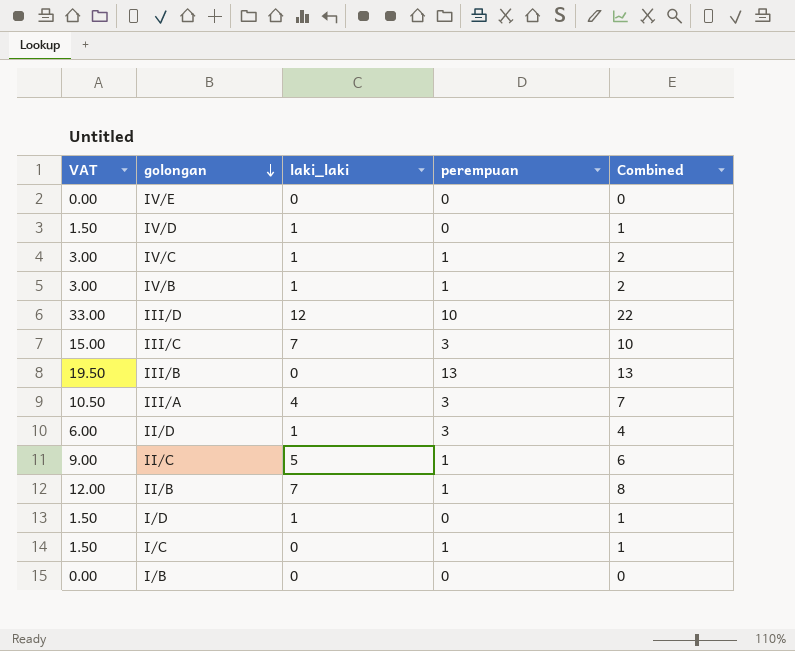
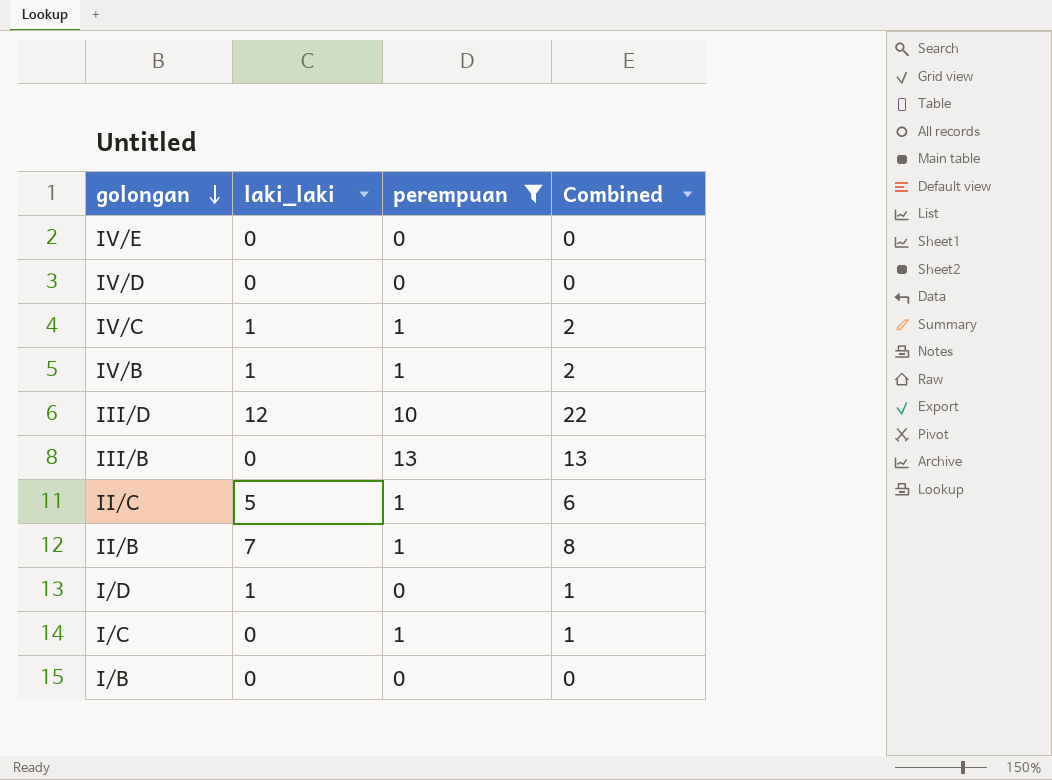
filter: none -> perempuan != 3
column VAT | formula: [Combined] * 1.5 -> none
IV/D | laki_laki: 1 -> 0
IV/D | Combined: 1 -> 0

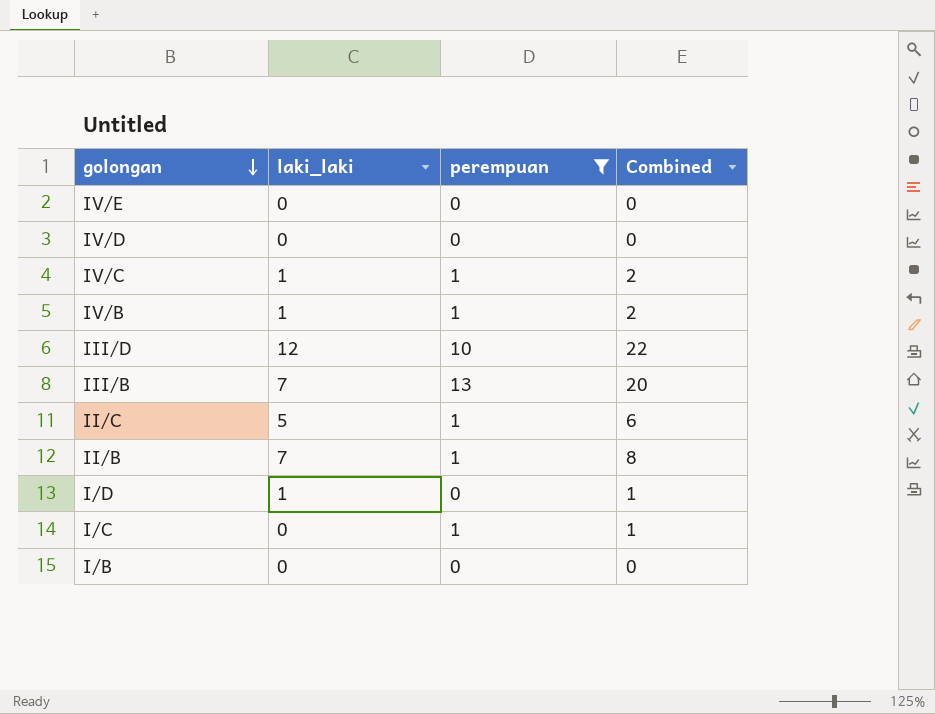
III/B | laki_laki: 0 -> 7
III/B | Combined: 13 -> 20

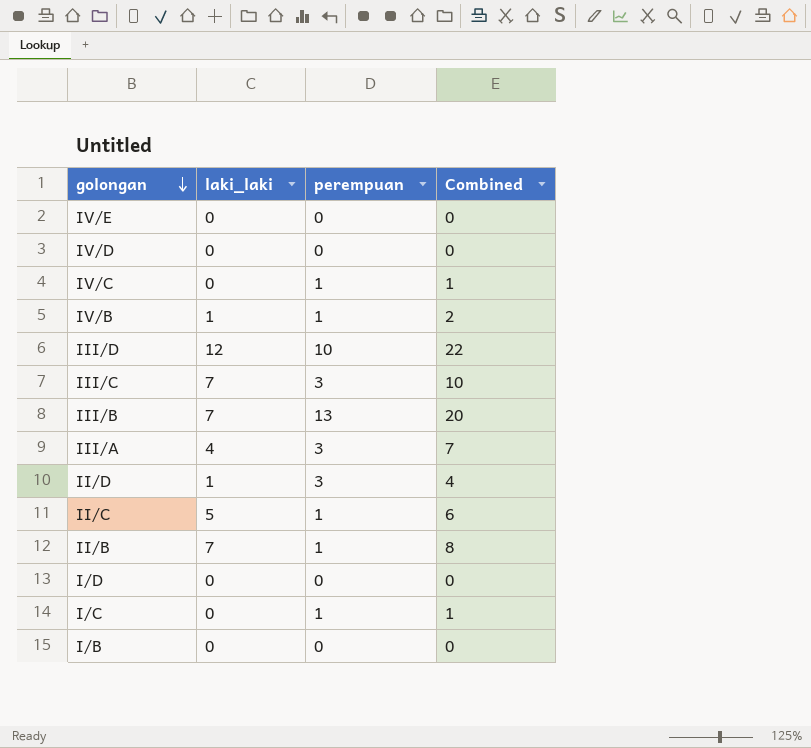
filter: perempuan != 3 -> none
IV/C | laki_laki: 1 -> 0
IV/C | Combined: 2 -> 1
I/D | laki_laki: 1 -> 0
I/D | Combined: 1 -> 0

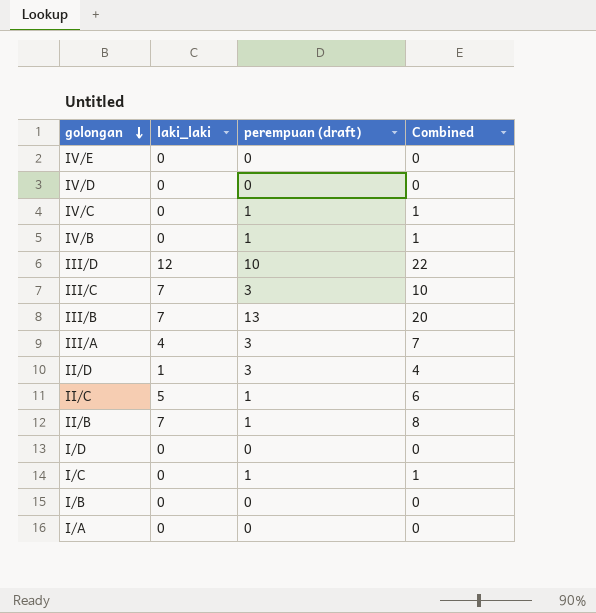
column name: perempuan -> perempuan (draft)
IV/B | laki_laki: 1 -> 0
IV/B | Combined: 2 -> 1
row I/A: none -> 0 | 0 | 0

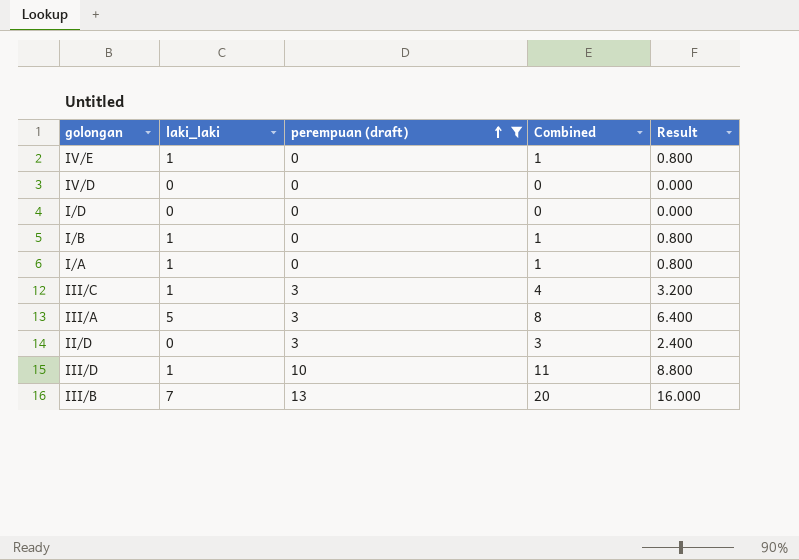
filter: none -> perempuan (draft) != 1
row order: golongan descending -> perempuan (draft) ascending
column Result | formula: none -> [Combined] * 0.8
IV/E | laki_laki: 0 -> 1
IV/E | Combined: 0 -> 1
I/B | laki_laki: 0 -> 1
I/B | Combined: 0 -> 1
I/A | laki_laki: 0 -> 1
I/A | Combined: 0 -> 1
III/C | laki_laki: 7 -> 1
III/C | Combined: 10 -> 4
III/A | laki_laki: 4 -> 5
III/A | Combined: 7 -> 8
II/D | laki_laki: 1 -> 0
II/D | Combined: 4 -> 3
III/D | laki_laki: 12 -> 1
III/D | Combined: 22 -> 11

